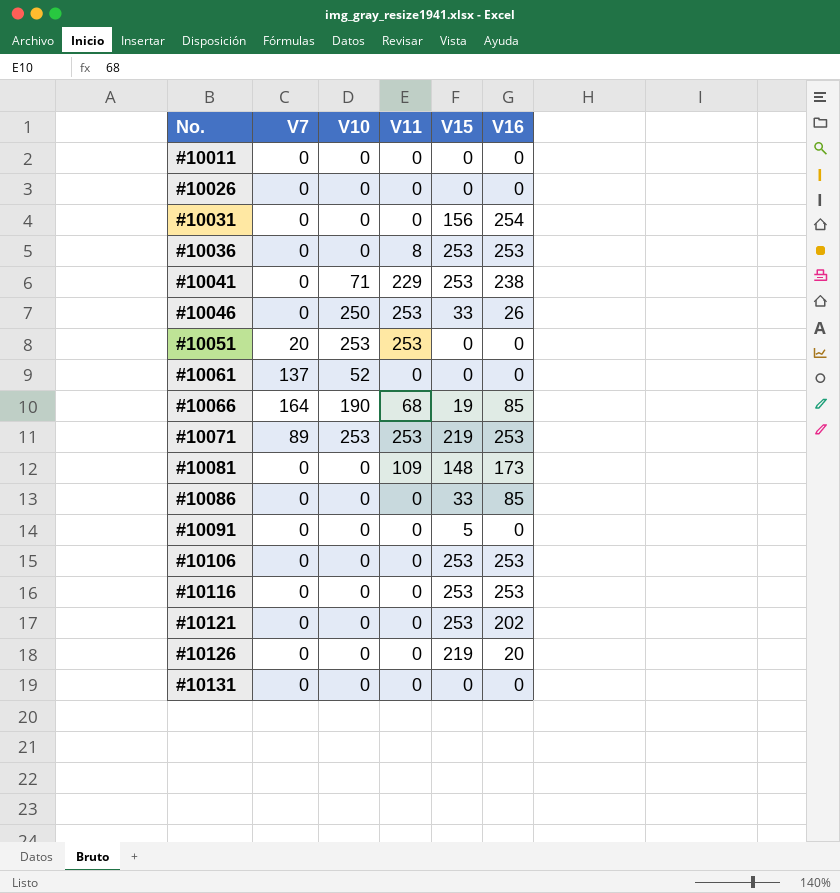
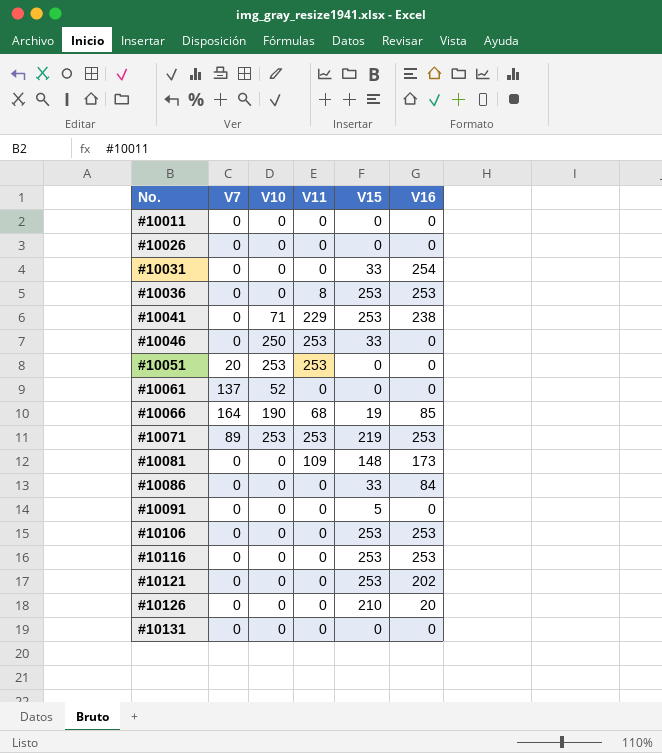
#10031 | V15: 156 -> 33
#10046 | V16: 26 -> 0
#10086 | V16: 85 -> 84
#10126 | V15: 219 -> 210

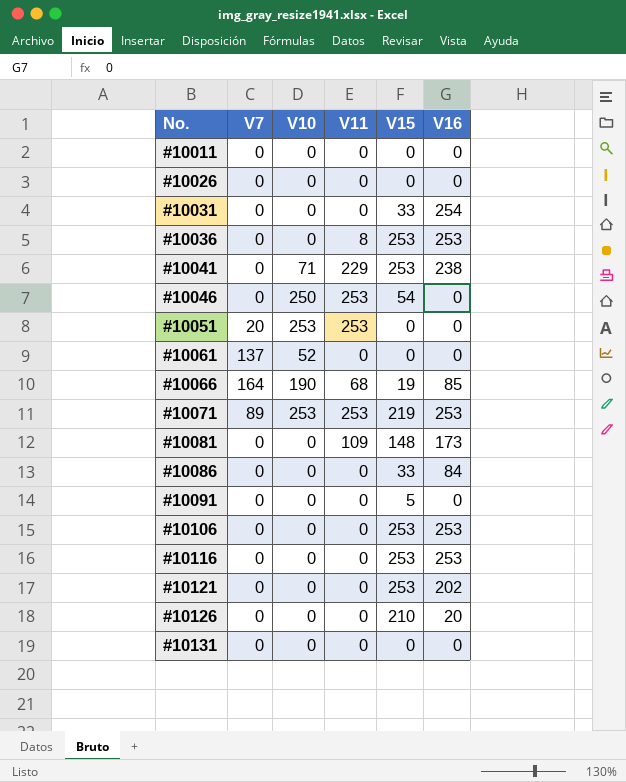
#10046 | V15: 33 -> 54

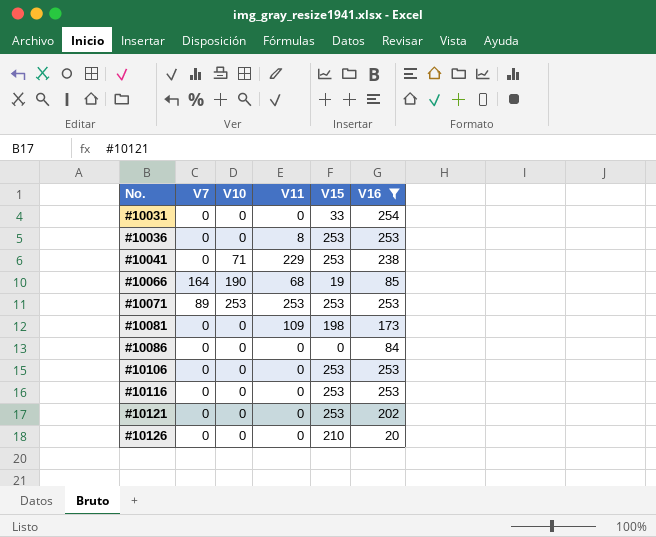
filter: none -> V16 != 0
#10071 | V15: 219 -> 253
#10081 | V15: 148 -> 198
#10086 | V15: 33 -> 0

